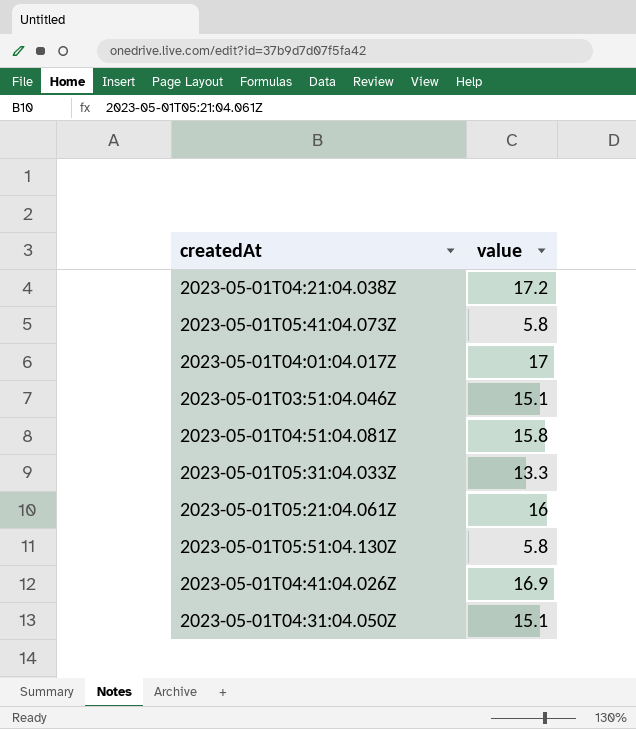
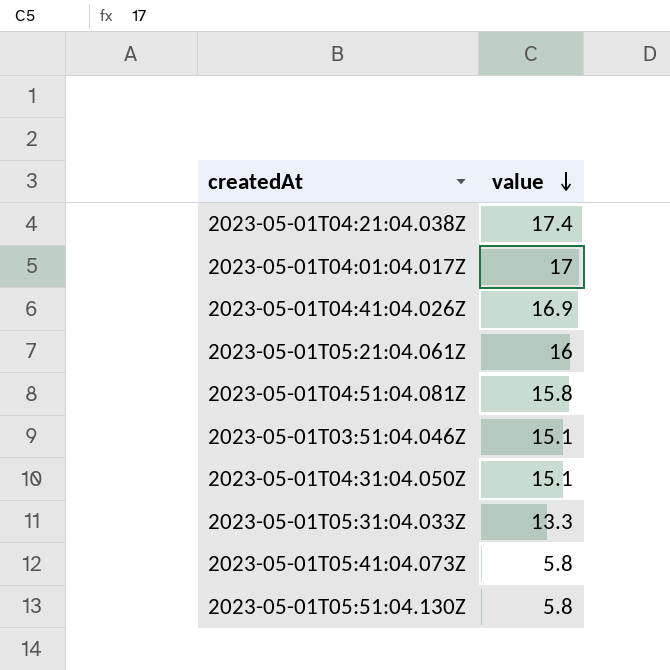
row order: none -> value descending
2023-05-01T04:21:04.038Z | value: 17.2 -> 17.4

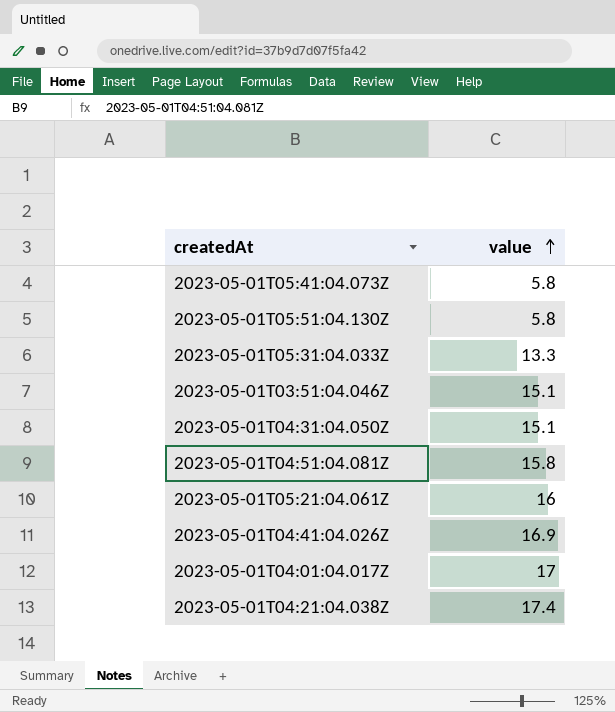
row order: value descending -> value ascending

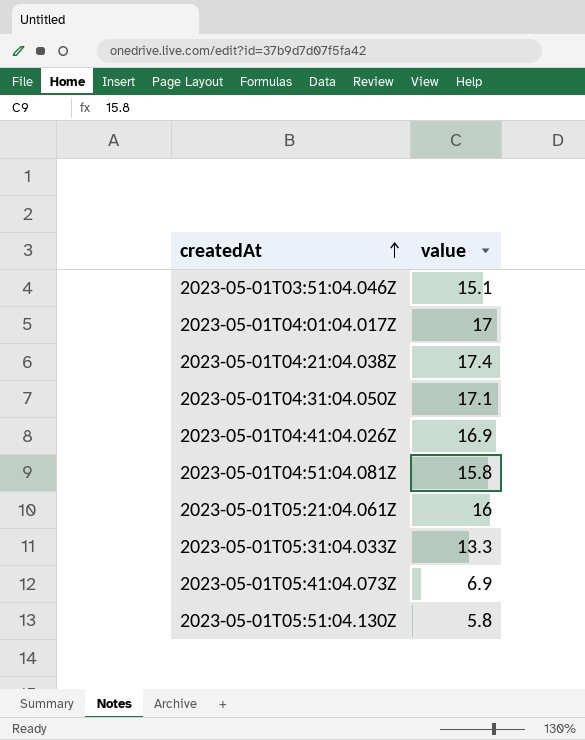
row order: value ascending -> createdAt ascending
2023-05-01T04:31:04.050Z | value: 15.1 -> 17.1
2023-05-01T05:41:04.073Z | value: 5.8 -> 6.9

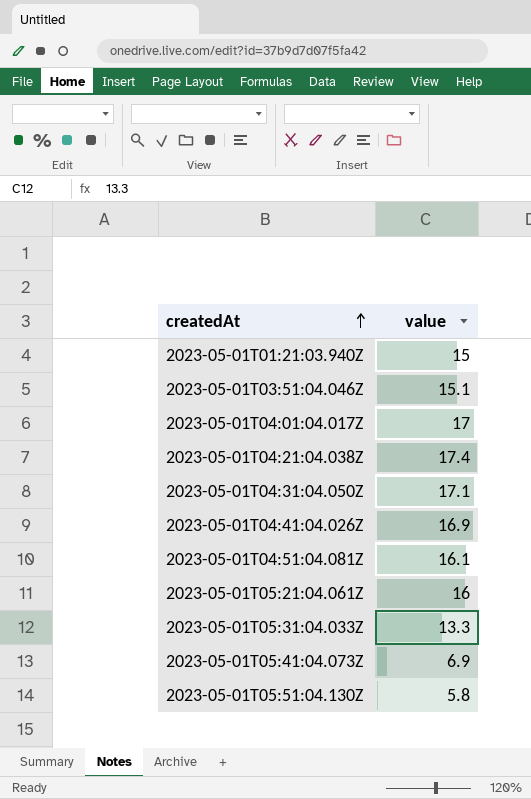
row 2023-05-01T01:21:03.940Z: none -> 15
2023-05-01T04:51:04.081Z | value: 15.8 -> 16.1

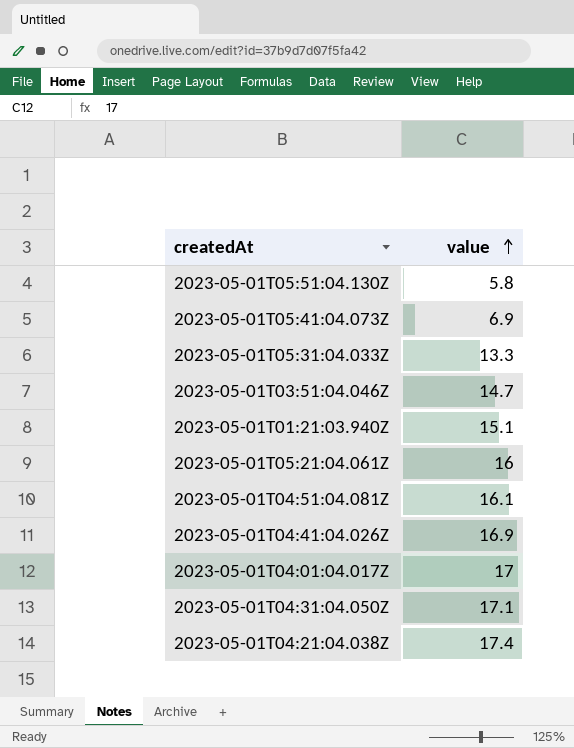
row order: createdAt ascending -> value ascending
2023-05-01T03:51:04.046Z | value: 15.1 -> 14.7
2023-05-01T01:21:03.940Z | value: 15 -> 15.1

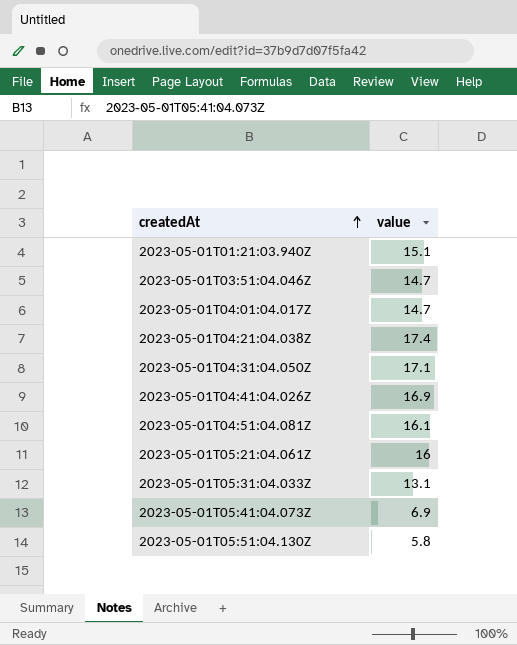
row order: value ascending -> createdAt ascending
2023-05-01T04:01:04.017Z | value: 17 -> 14.7
2023-05-01T05:31:04.033Z | value: 13.3 -> 13.1

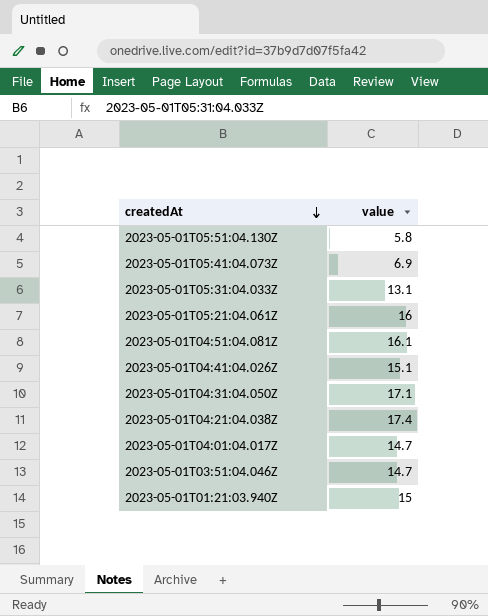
row order: createdAt ascending -> createdAt descending
2023-05-01T04:41:04.026Z | value: 16.9 -> 15.1
2023-05-01T01:21:03.940Z | value: 15.1 -> 15

